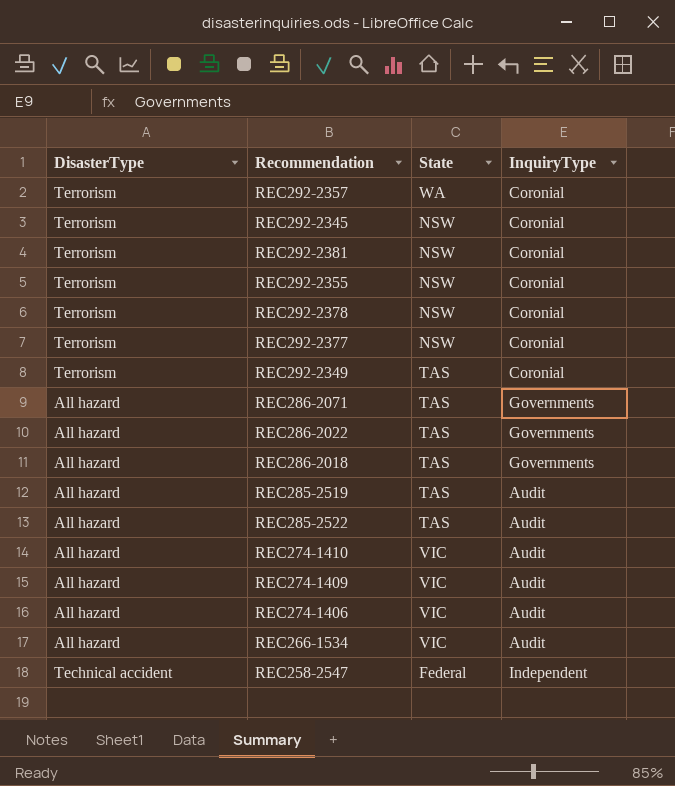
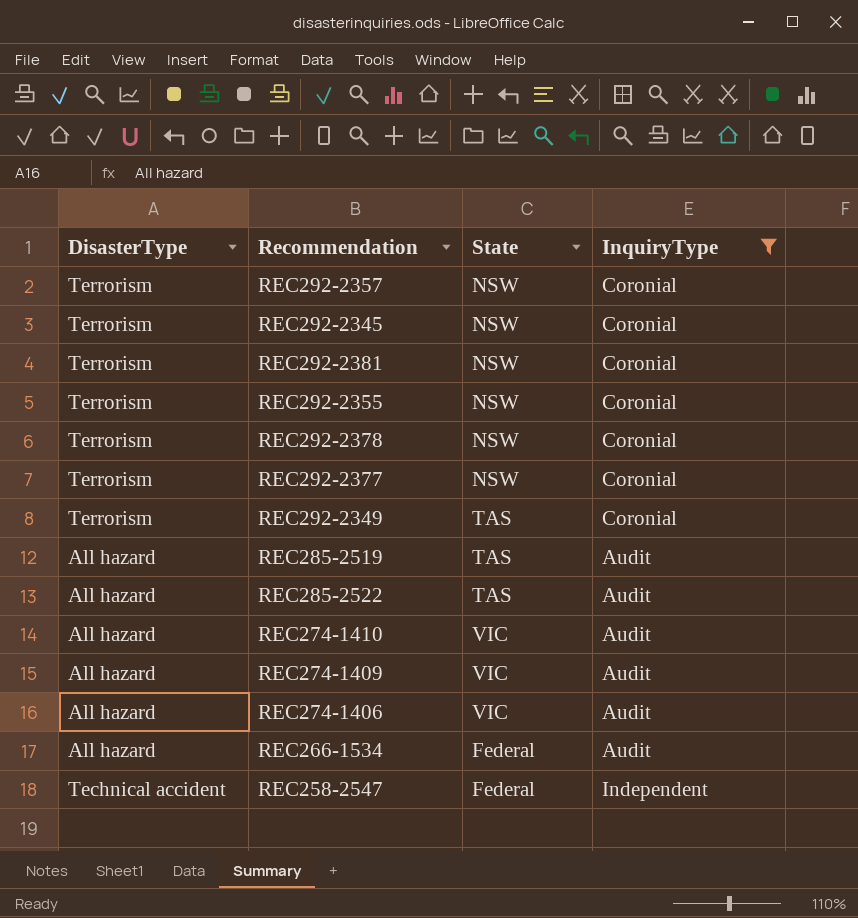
filter: none -> InquiryType != Governments
REC292-2357 | State: WA -> NSW
REC266-1534 | State: VIC -> Federal

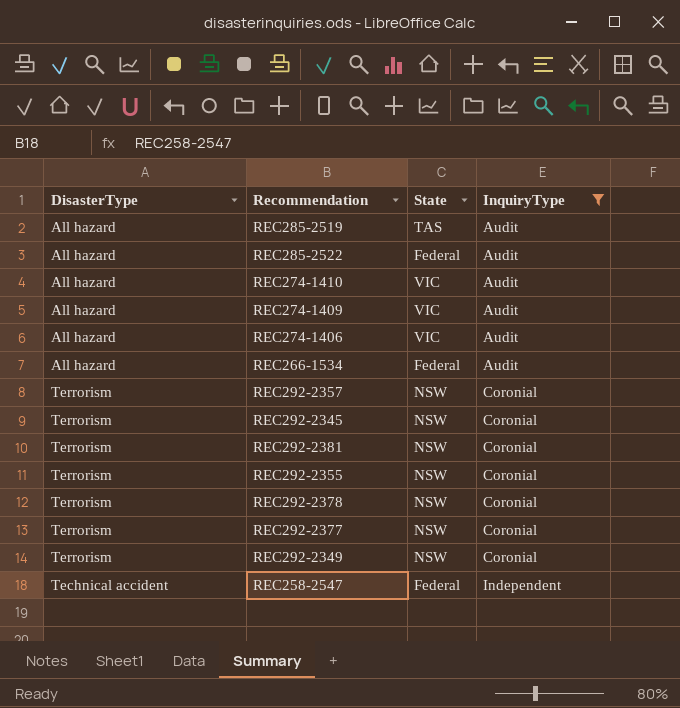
row order: none -> InquiryType ascending
REC285-2522 | State: TAS -> Federal
REC292-2349 | State: TAS -> NSW

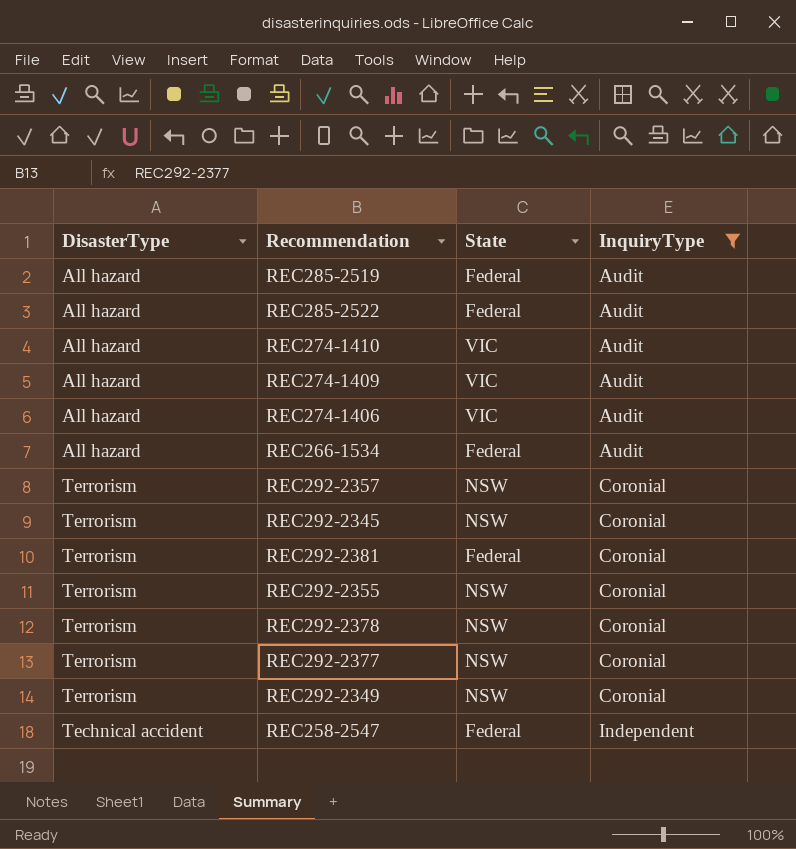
REC285-2519 | State: TAS -> Federal
REC292-2381 | State: NSW -> Federal

